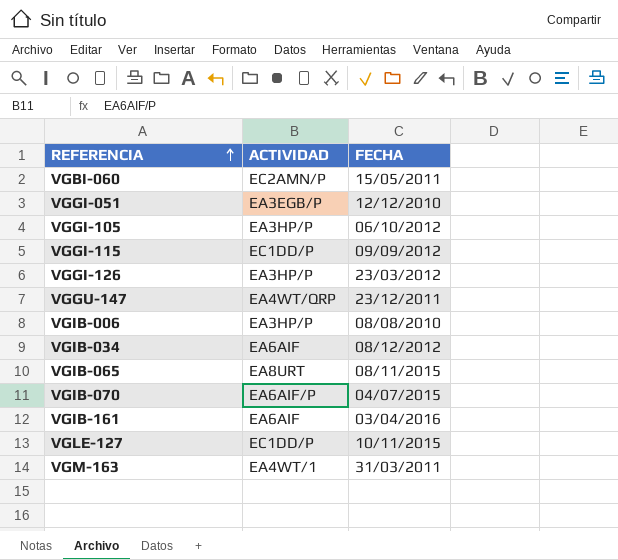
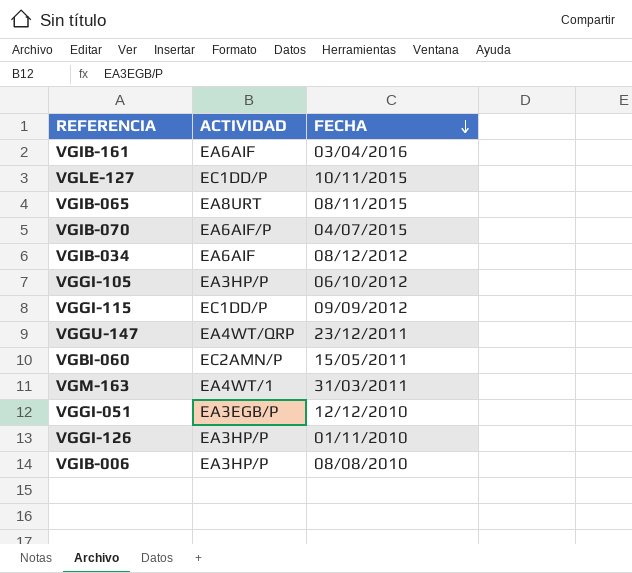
row order: REFERENCIA ascending -> FECHA descending
VGGI-126 | FECHA: 23/03/2012 -> 01/11/2010

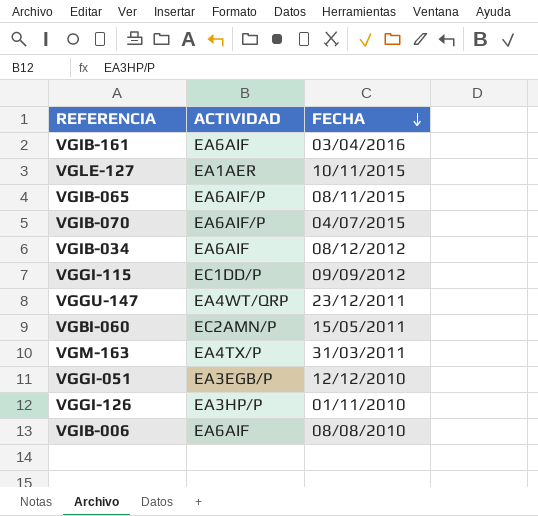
row VGGI-105: EA3HP/P | 06/10/2012 -> none
VGLE-127 | ACTIVIDAD: EC1DD/P -> EA1AER
VGIB-065 | ACTIVIDAD: EA8URT -> EA6AIF/P
VGM-163 | ACTIVIDAD: EA4WT/1 -> EA4TX/P
VGIB-006 | ACTIVIDAD: EA3HP/P -> EA6AIF

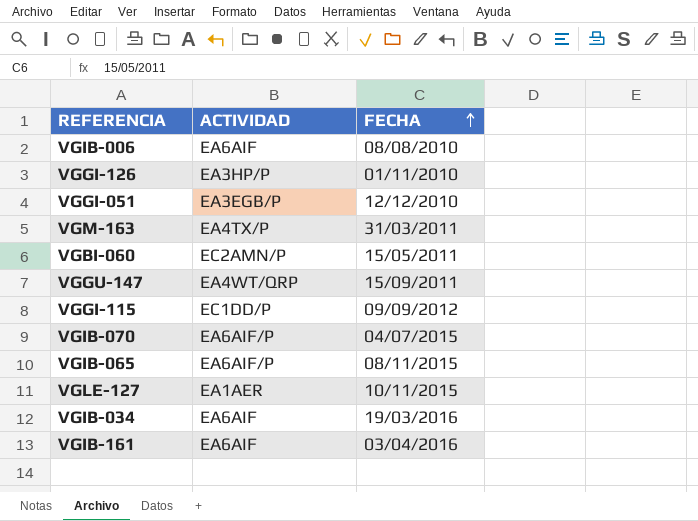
row order: FECHA descending -> FECHA ascending
VGGU-147 | FECHA: 23/12/2011 -> 15/09/2011
VGIB-034 | FECHA: 08/12/2012 -> 19/03/2016

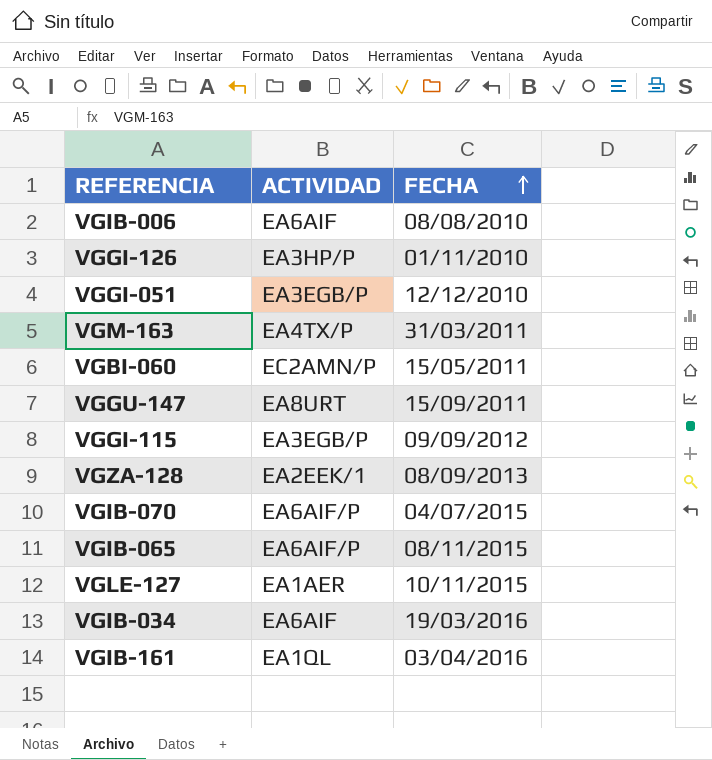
VGGU-147 | ACTIVIDAD: EA4WT/QRP -> EA8URT
VGGI-115 | ACTIVIDAD: EC1DD/P -> EA3EGB/P
row VGZA-128: none -> EA2EEK/1 | 08/09/2013
VGIB-161 | ACTIVIDAD: EA6AIF -> EA1QL

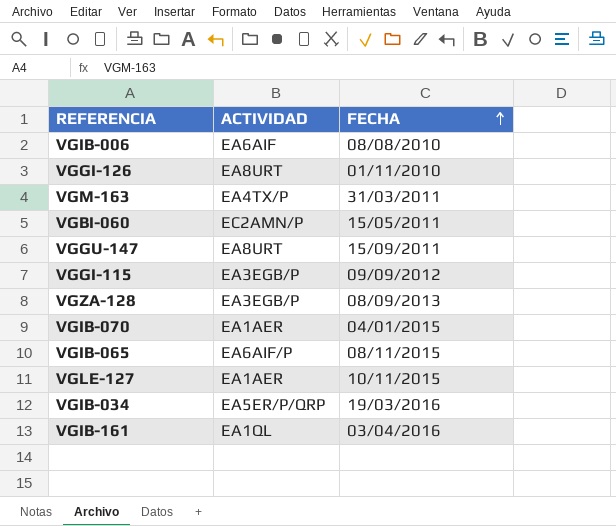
row VGGI-051: EA3EGB/P | 12/12/2010 -> none
VGGI-126 | ACTIVIDAD: EA3HP/P -> EA8URT
VGZA-128 | ACTIVIDAD: EA2EEK/1 -> EA3EGB/P
VGIB-070 | ACTIVIDAD: EA6AIF/P -> EA1AER
VGIB-070 | FECHA: 04/07/2015 -> 04/01/2015
VGIB-034 | ACTIVIDAD: EA6AIF -> EA5ER/P/QRP

